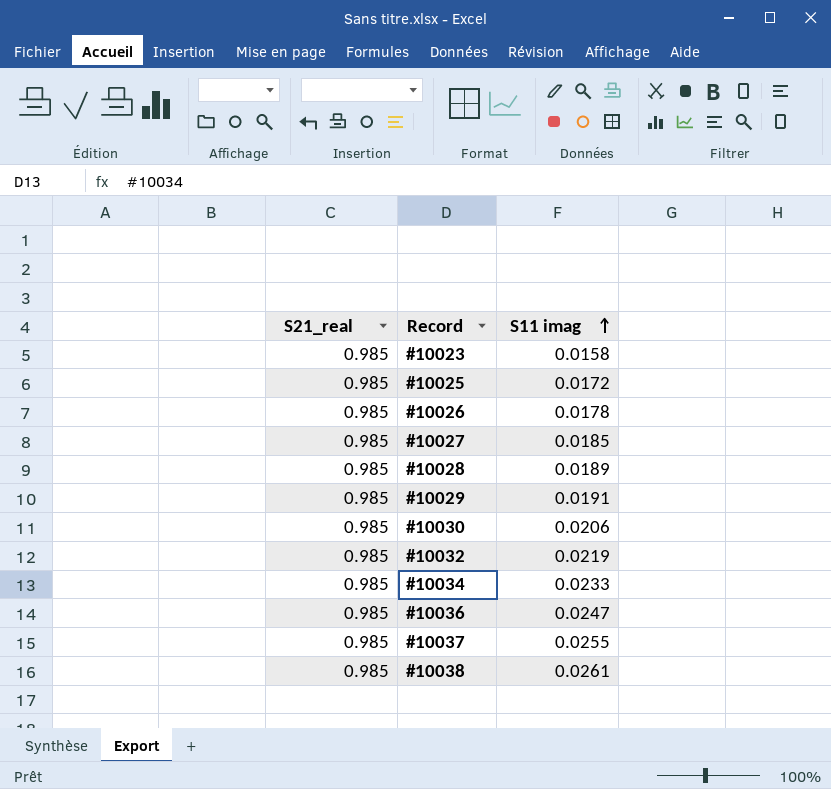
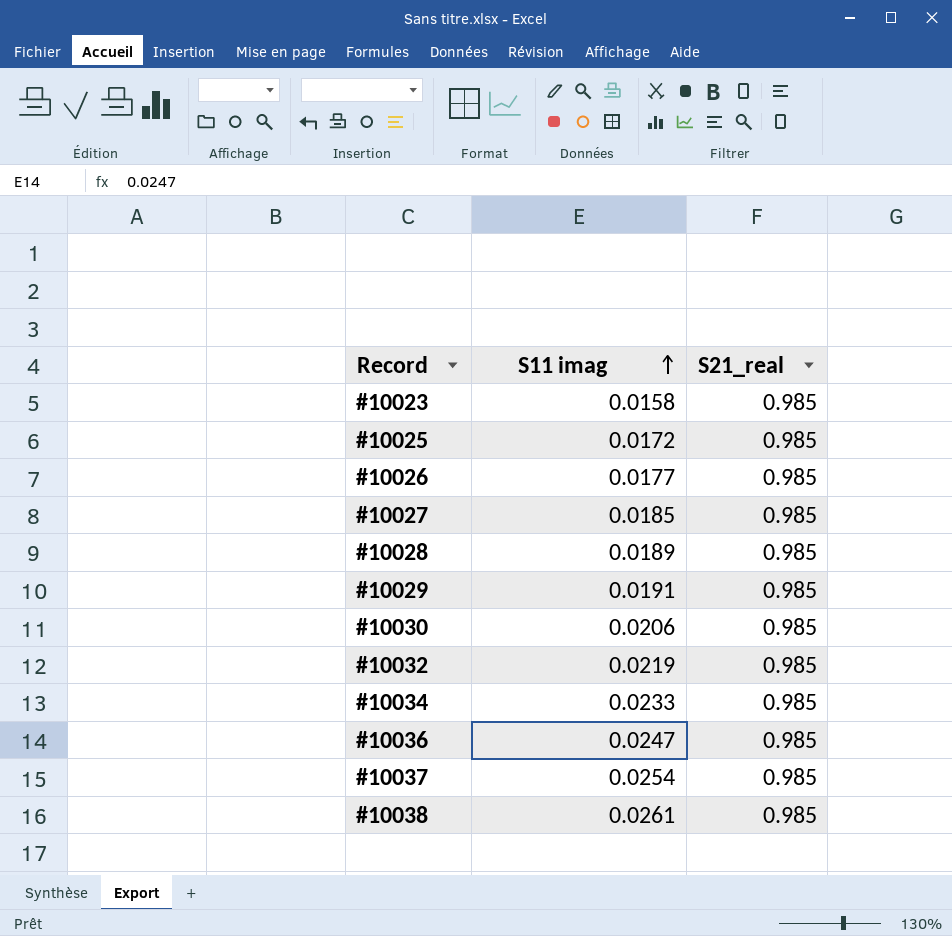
column S21_real | position: 1 -> 3
#10026 | S11 imag: 0.0178 -> 0.0177
#10037 | S11 imag: 0.0255 -> 0.0254

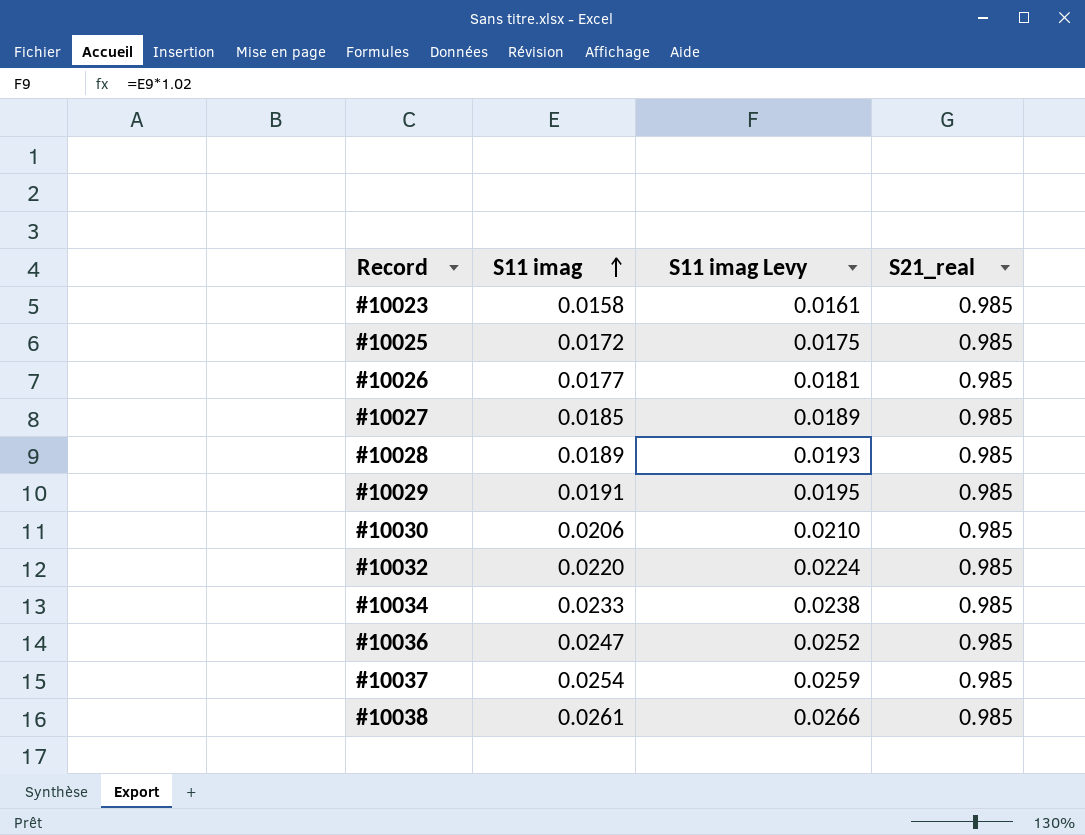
column S11 imag Levy | formula: none -> [S11 imag] * 1.02
#10032 | S11 imag: 0.0219 -> 0.0220

